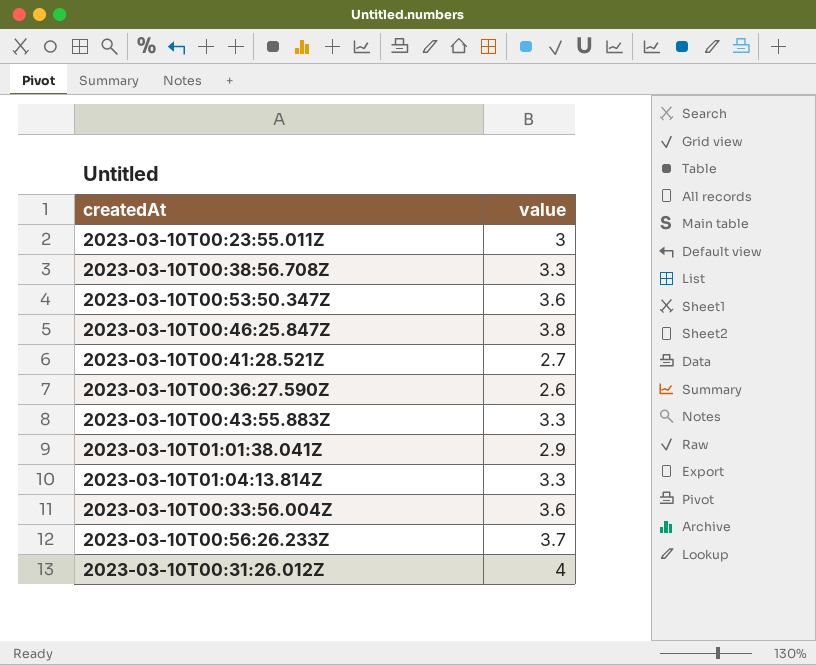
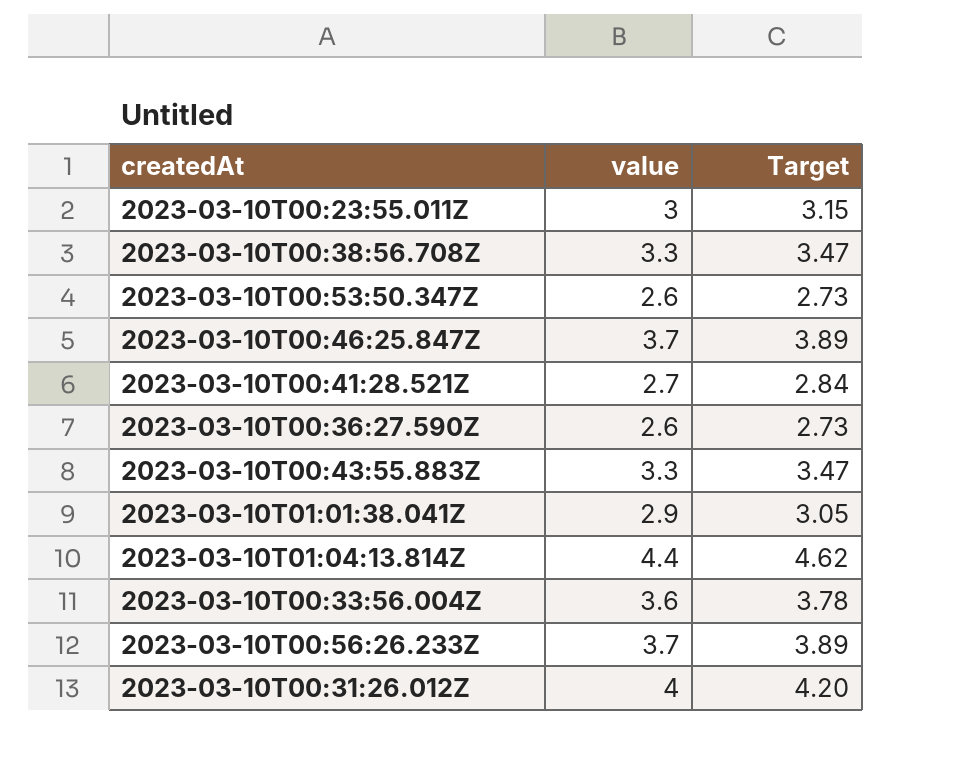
column Target | formula: none -> [value] * 1.05
2023-03-10T00:53:50.347Z | value: 3.6 -> 2.6
2023-03-10T00:46:25.847Z | value: 3.8 -> 3.7
2023-03-10T01:04:13.814Z | value: 3.3 -> 4.4

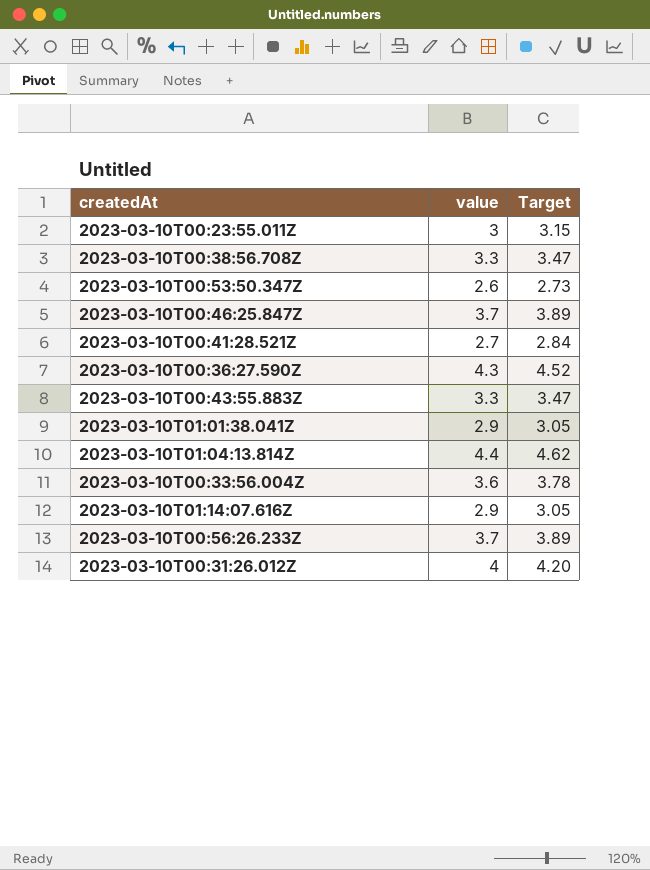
2023-03-10T00:36:27.590Z | value: 2.6 -> 4.3
2023-03-10T00:36:27.590Z | Target: 2.73 -> 4.52
row 2023-03-10T01:14:07.616Z: none -> 2.9 | 3.05

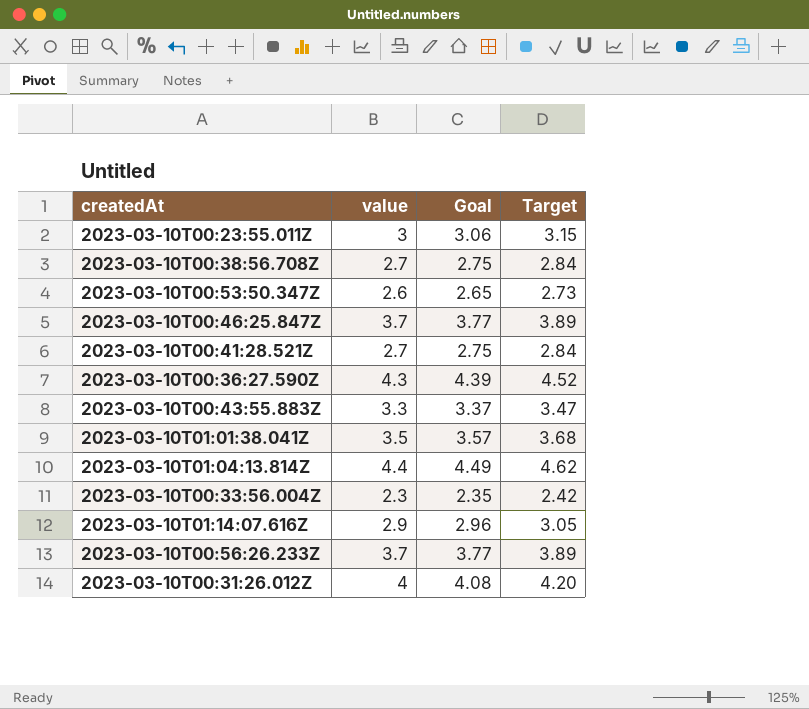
column Goal | formula: none -> [value] * 1.02
2023-03-10T00:38:56.708Z | value: 3.3 -> 2.7
2023-03-10T00:38:56.708Z | Target: 3.47 -> 2.84
2023-03-10T01:01:38.041Z | value: 2.9 -> 3.5
2023-03-10T01:01:38.041Z | Target: 3.05 -> 3.68
2023-03-10T00:33:56.004Z | value: 3.6 -> 2.3
2023-03-10T00:33:56.004Z | Target: 3.78 -> 2.42

